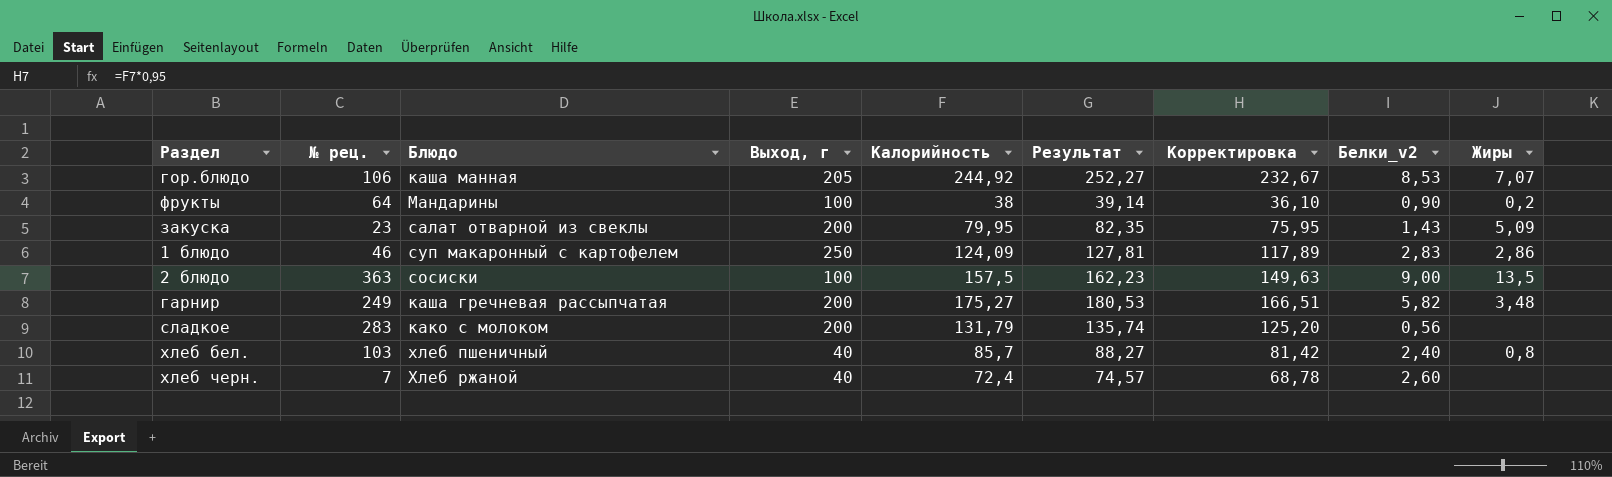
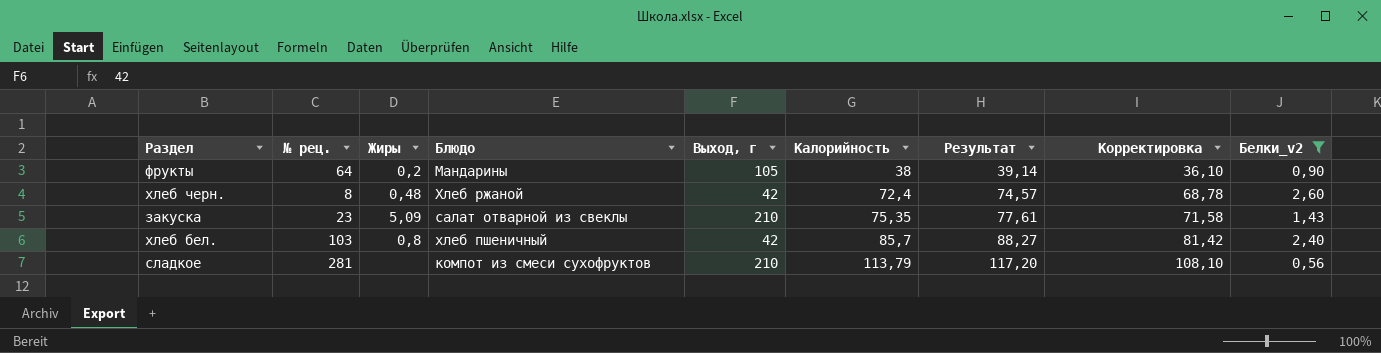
filter: none -> Белки_v2 <= 2,60
row order: none -> Калорийность ascending
column Жиры | position: 9 -> 3
фрукты | Выход, г: 100 -> 105
хлеб черн. | № рец.: 7 -> 8
хлеб черн. | Жиры: none -> 0,48
хлеб черн. | Выход, г: 40 -> 42
закуска | Выход, г: 200 -> 210
закуска | Калорийность: 79,95 -> 75,35
закуска | Результат: 82,35 -> 77,61
закуска | Корректировка: 75,95 -> 71,58
хлеб бел. | Выход, г: 40 -> 42
сладкое | № рец.: 283 -> 281
сладкое | Блюдо: како с молоком -> компот из смеси сухофруктов
сладкое | Выход, г: 200 -> 210
сладкое | Калорийность: 131,79 -> 113,79
сладкое | Результат: 135,74 -> 117,20
сладкое | Корректировка: 125,20 -> 108,10

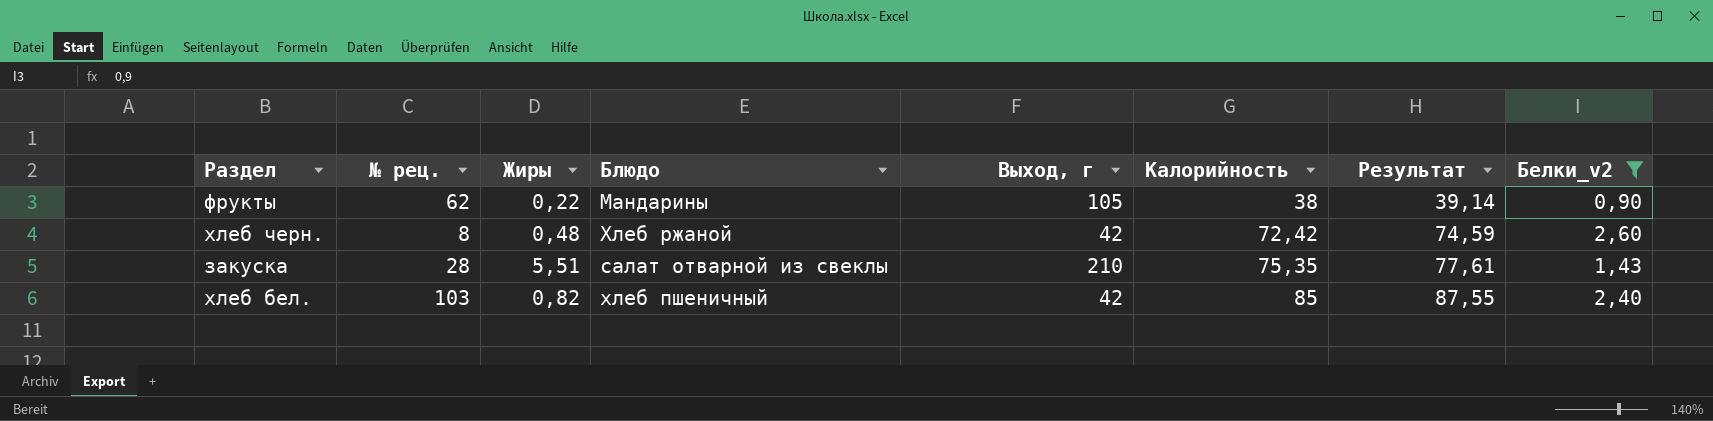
column Корректировка | formula: [Калорийность] * 0,95 -> none
row сладкое: 281 | none | компот из смеси сухофруктов | 210 | 113,79 | 117,20 | 108,10 | 0,56 -> none
фрукты | № рец.: 64 -> 62
фрукты | Жиры: 0,2 -> 0,22
хлеб черн. | Калорийность: 72,4 -> 72,42
хлеб черн. | Результат: 74,57 -> 74,59
закуска | № рец.: 23 -> 28
закуска | Жиры: 5,09 -> 5,51
хлеб бел. | Жиры: 0,8 -> 0,82
хлеб бел. | Калорийность: 85,7 -> 85
хлеб бел. | Результат: 88,27 -> 87,55

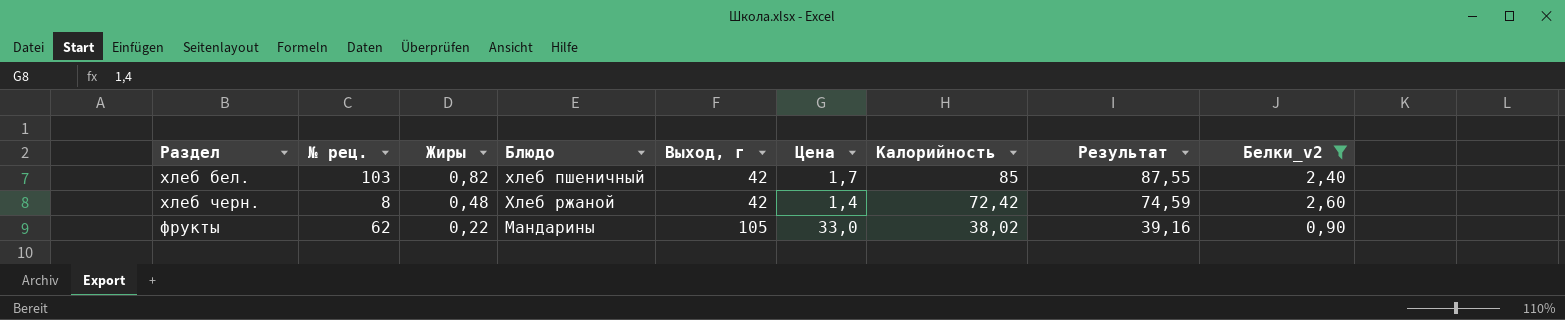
row order: Калорийность ascending -> Жиры descending
column Цена | position: none -> 6
row закуска: 28 | 5,51 | салат отварной из свеклы | 210 | 75,35 | 77,61 | 1,43 -> none
фрукты | Калорийность: 38 -> 38,02
фрукты | Результат: 39,14 -> 39,16

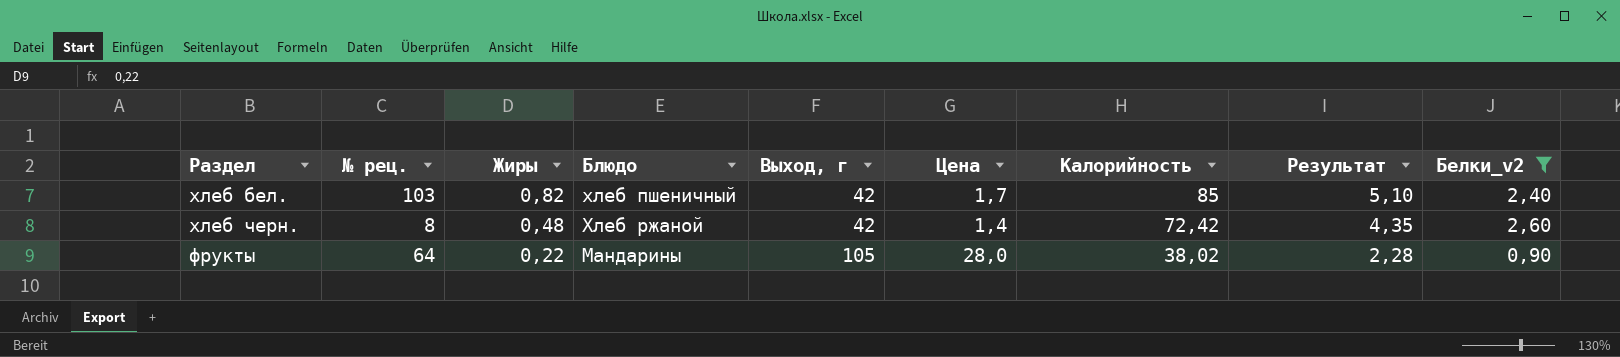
column Результат | formula: [Калорийность] * 1,03 -> [Калорийность] * 0,06
фрукты | № рец.: 62 -> 64
фрукты | Цена: 33,0 -> 28,0

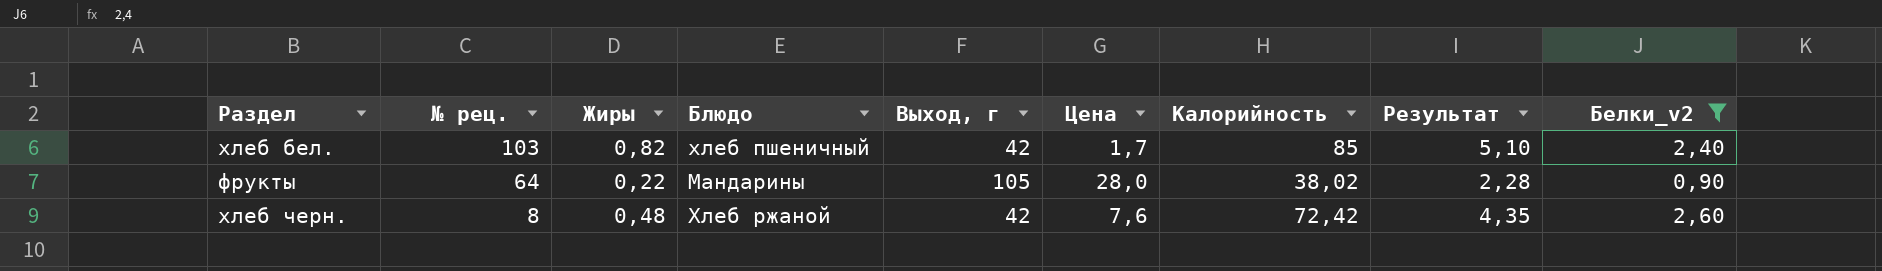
row order: Жиры descending -> № рец. descending
хлеб черн. | Цена: 1,4 -> 7,6

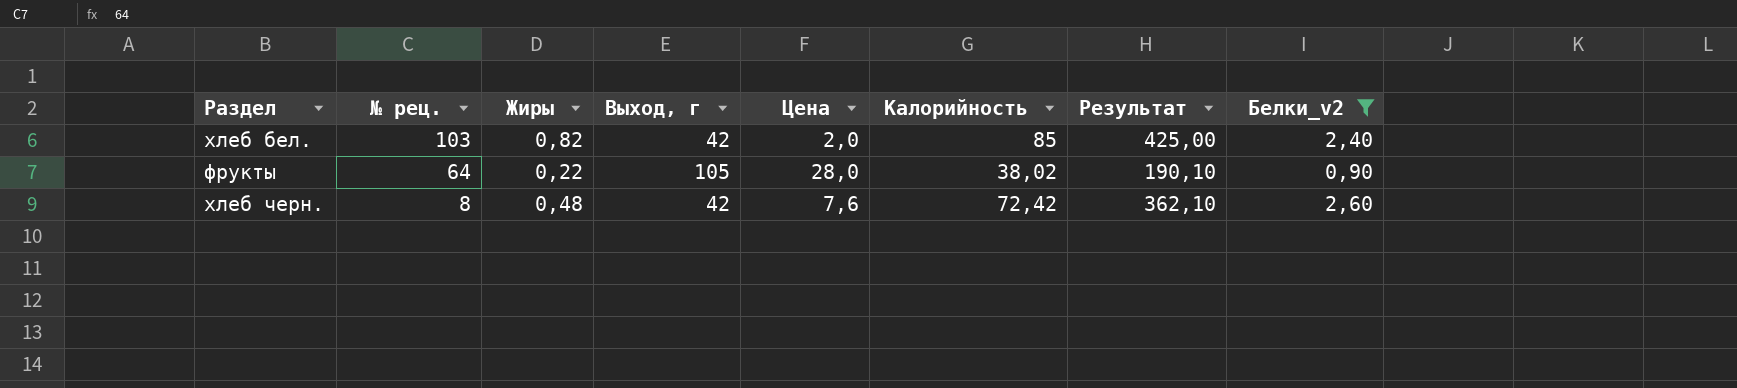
column Блюдо | position: 4 -> none
column Результат | formula: [Калорийность] * 0,06 -> [Калорийность] * 5
хлеб бел. | Цена: 1,7 -> 2,0

